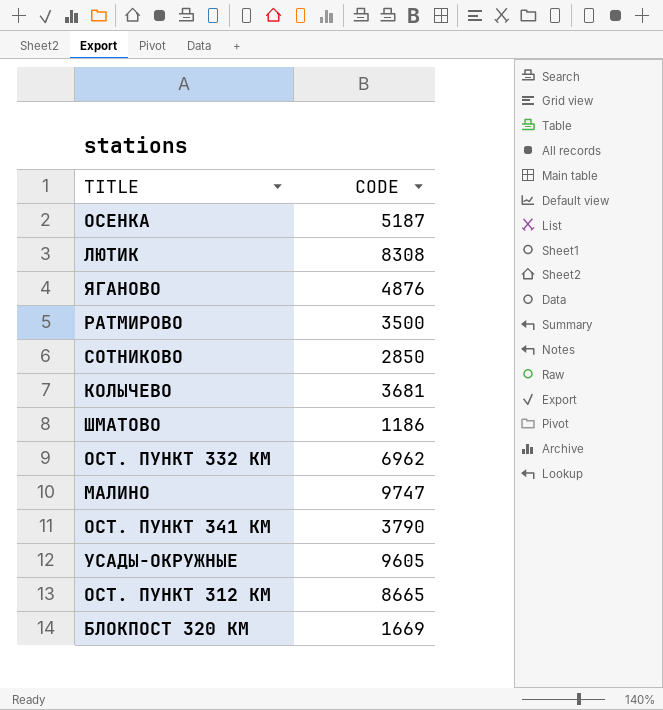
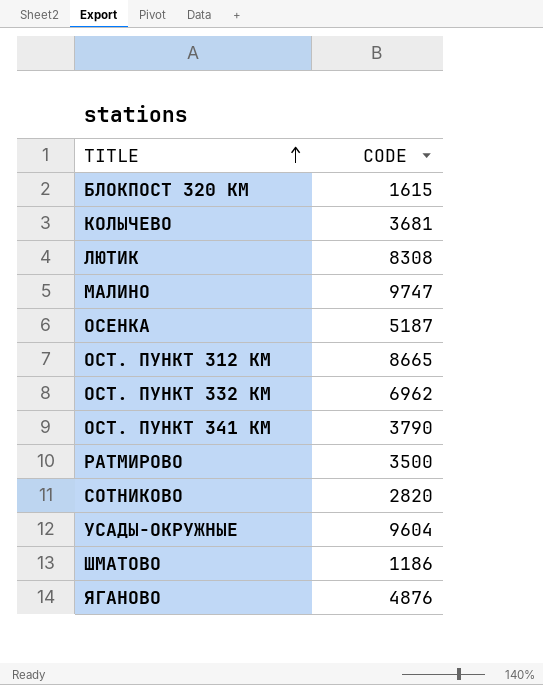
row order: none -> TITLE ascending
БЛОКПОСТ 320 КМ | CODE: 1669 -> 1615
СОТНИКОВО | CODE: 2850 -> 2820
УСАДЫ-ОКРУЖНЫЕ | CODE: 9605 -> 9604

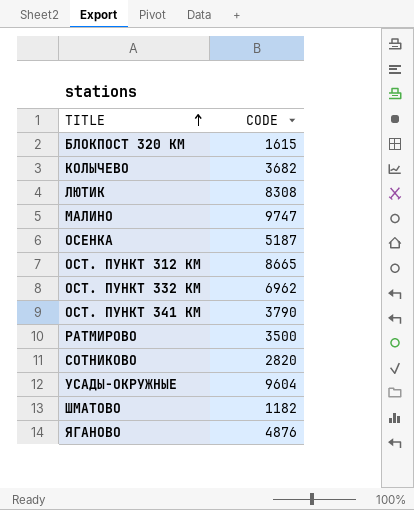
КОЛЫЧЕВО | CODE: 3681 -> 3682
ШМАТОВО | CODE: 1186 -> 1182

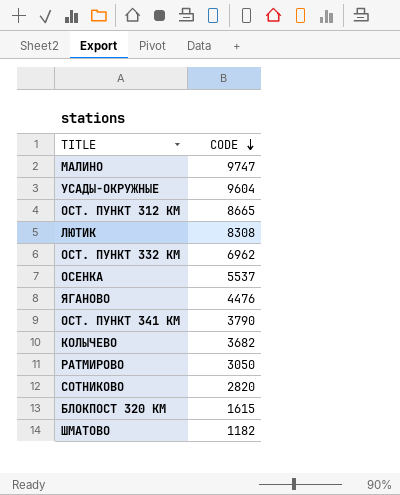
row order: TITLE ascending -> CODE descending
ОСЕНКА | CODE: 5187 -> 5537
ЯГАНОВО | CODE: 4876 -> 4476
РАТМИРОВО | CODE: 3500 -> 3050

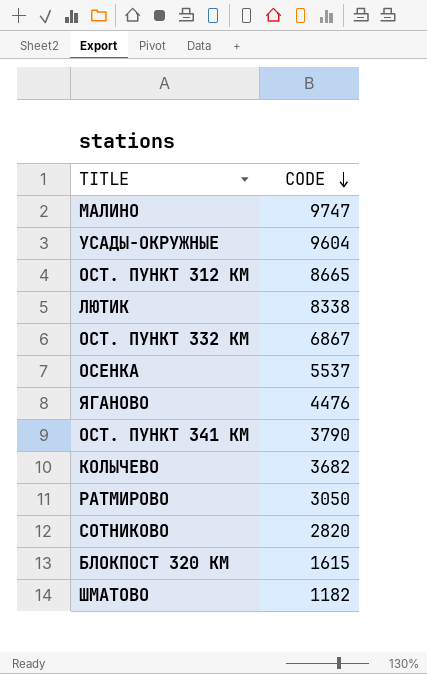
ЛЮТИК | CODE: 8308 -> 8338
ОСТ. ПУНКТ 332 КМ | CODE: 6962 -> 6867

